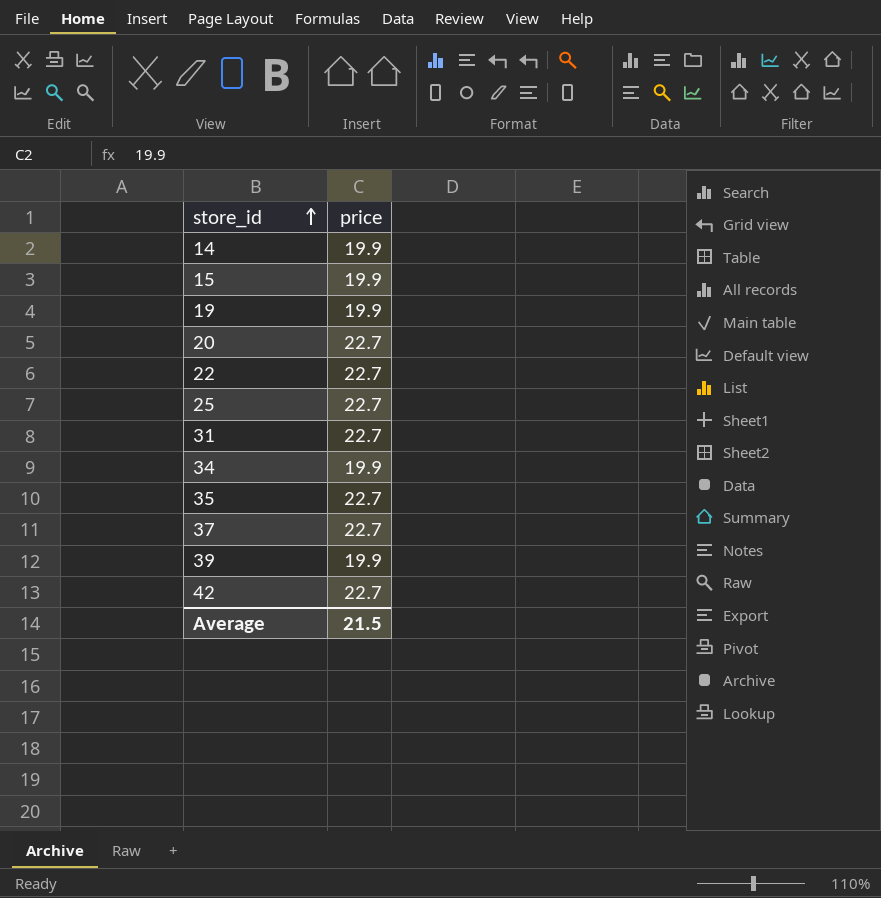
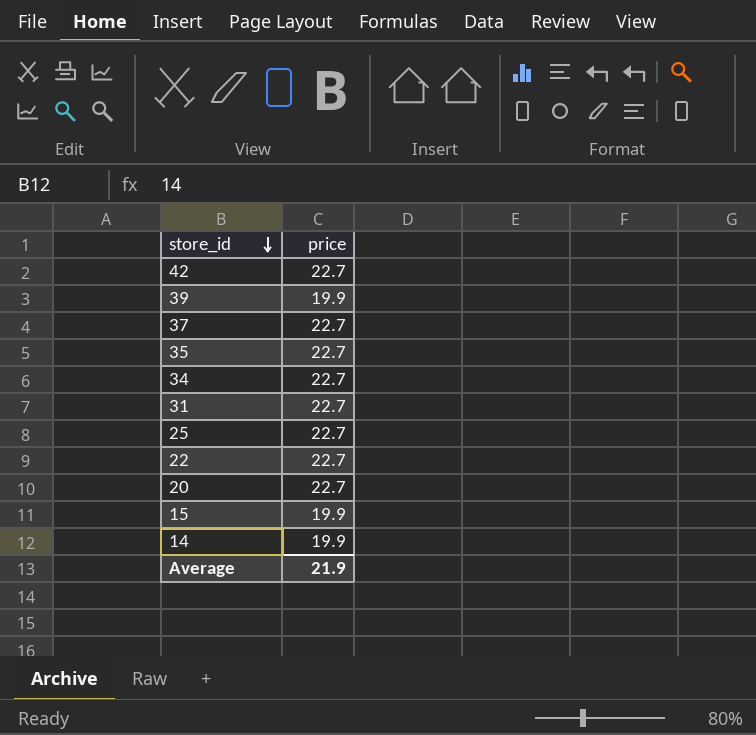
row order: store_id ascending -> store_id descending
row 19: 19.9 -> none
34 | price: 19.9 -> 22.7
Average | price: 21.5 -> 21.9

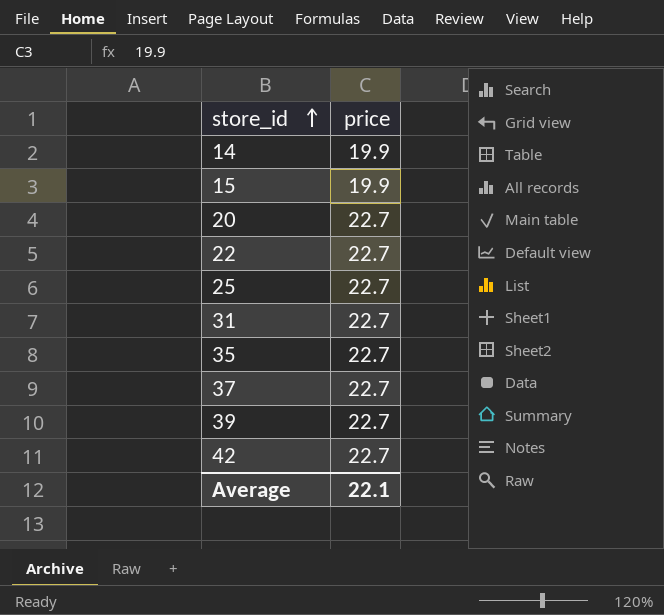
row order: store_id descending -> store_id ascending
row 34: 22.7 -> none
39 | price: 19.9 -> 22.7
Average | price: 21.9 -> 22.1

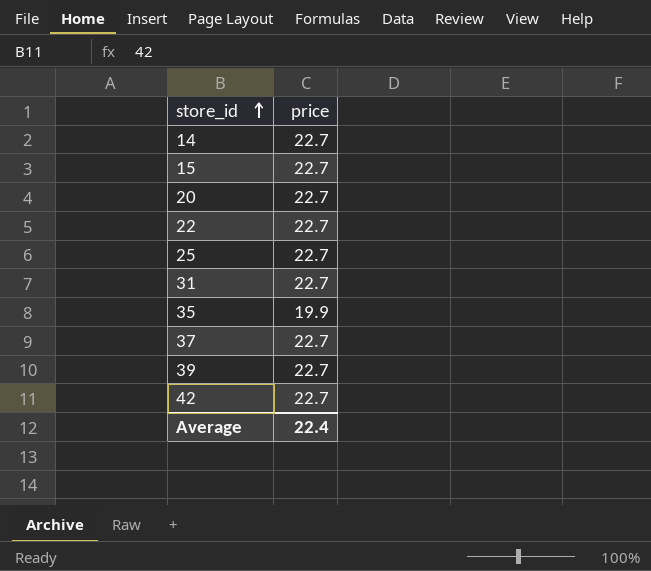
14 | price: 19.9 -> 22.7
15 | price: 19.9 -> 22.7
35 | price: 22.7 -> 19.9
Average | price: 22.1 -> 22.4

